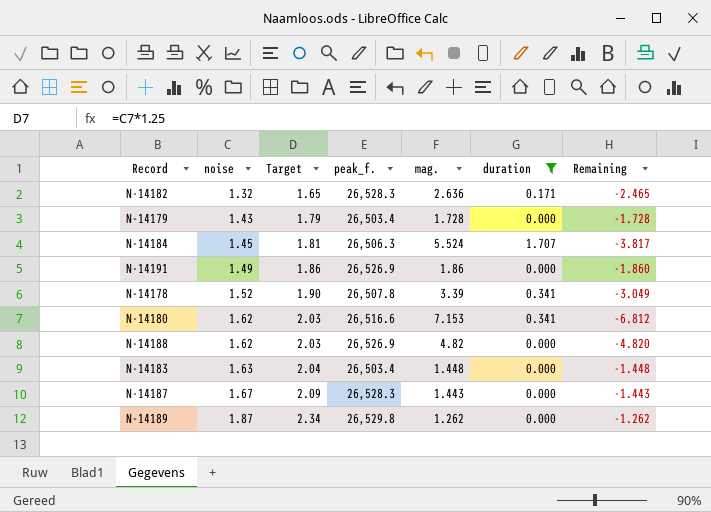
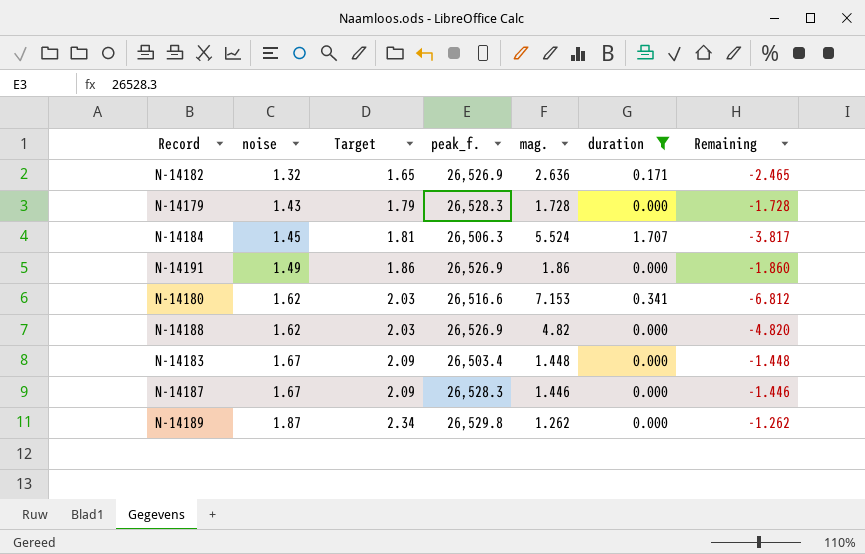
row N-14178: 1.52 | 1.90 | 26,507.8 | 3.39 | 0.341 | -3.049 -> none
N-14182 | peak_f.: 26,528.3 -> 26,526.9
N-14179 | peak_f.: 26,503.4 -> 26,528.3
N-14183 | noise: 1.63 -> 1.67
N-14183 | Target: 2.04 -> 2.09
N-14187 | mag.: 1.443 -> 1.446
N-14187 | Remaining: -1.443 -> -1.446

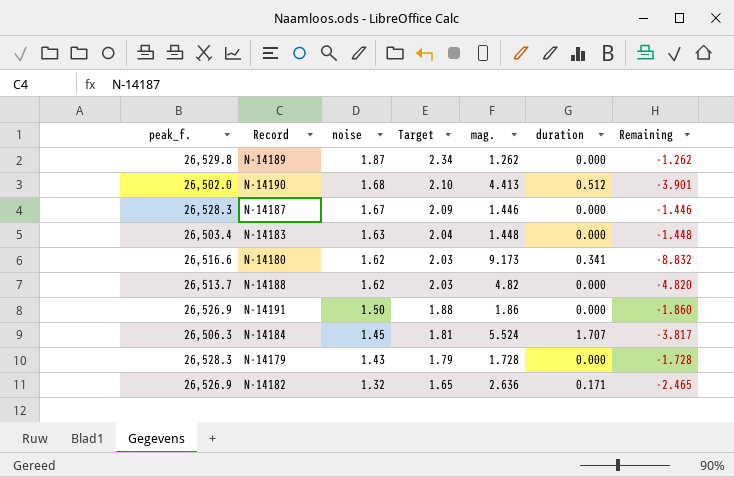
filter: duration != 0.512 -> none
row order: noise ascending -> noise descending
column peak_f. | position: 4 -> 1
N-14183 | noise: 1.67 -> 1.63
N-14183 | Target: 2.09 -> 2.04
N-14180 | mag.: 7.153 -> 9.173
N-14180 | Remaining: -6.812 -> -8.832
N-14188 | peak_f.: 26,526.9 -> 26,513.7
N-14191 | noise: 1.49 -> 1.50
N-14191 | Target: 1.86 -> 1.88

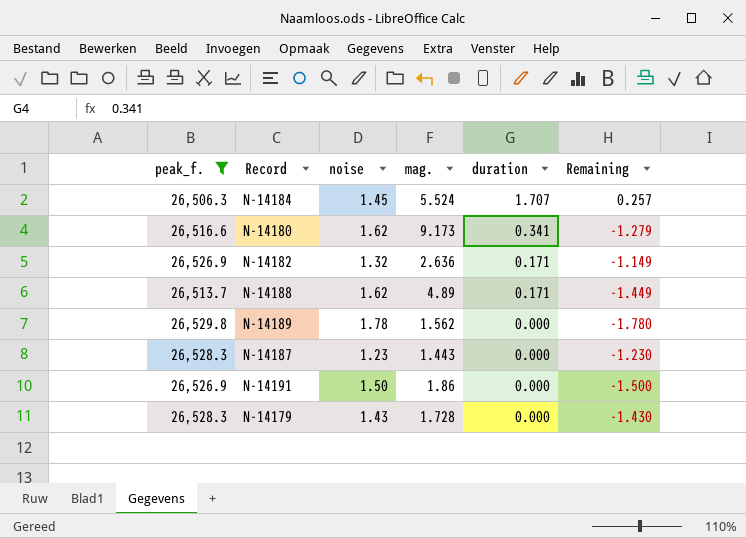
filter: none -> peak_f. >= 26,506.3
row order: noise descending -> duration descending
column Target | formula: [noise] * 1.25 -> none
column Remaining | formula: [duration] - [mag.] -> [duration] - [noise]
N-14188 | mag.: 4.82 -> 4.89
N-14188 | duration: 0.000 -> 0.171
N-14189 | noise: 1.87 -> 1.78
N-14189 | mag.: 1.262 -> 1.562
N-14187 | noise: 1.67 -> 1.23
N-14187 | mag.: 1.446 -> 1.443

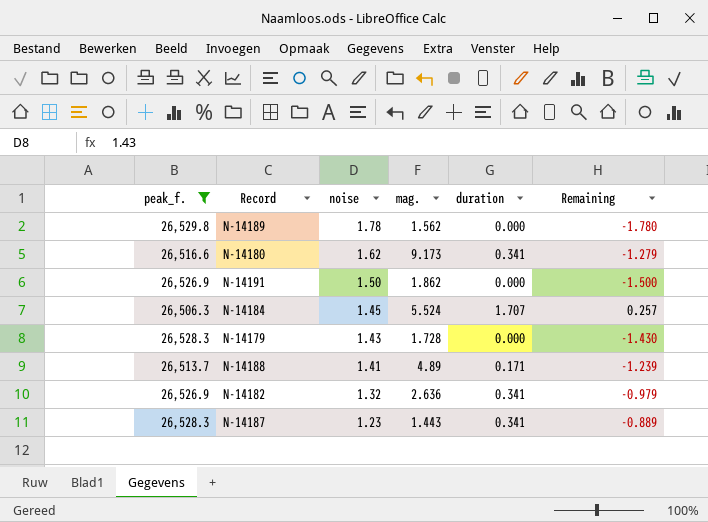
row order: duration descending -> noise descending
N-14191 | mag.: 1.86 -> 1.862
N-14188 | noise: 1.62 -> 1.41
N-14188 | Remaining: -1.449 -> -1.239
N-14182 | duration: 0.171 -> 0.341
N-14182 | Remaining: -1.149 -> -0.979
N-14187 | duration: 0.000 -> 0.341
N-14187 | Remaining: -1.230 -> -0.889

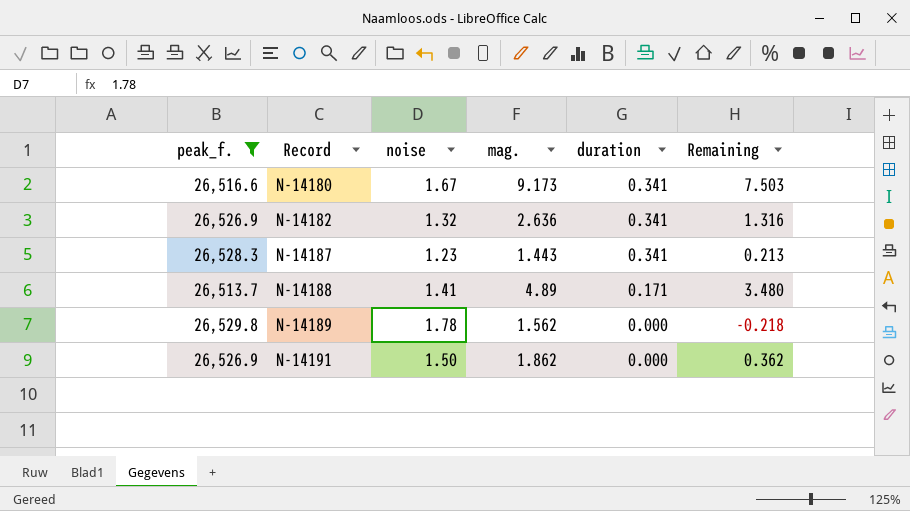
row order: noise descending -> Record ascending
column Remaining | formula: [duration] - [noise] -> [mag.] - [noise]
row N-14184: 26,506.3 | 1.45 | 5.524 | 1.707 | 0.257 -> none
row N-14179: 26,528.3 | 1.43 | 1.728 | 0.000 | -1.430 -> none
N-14180 | noise: 1.62 -> 1.67

